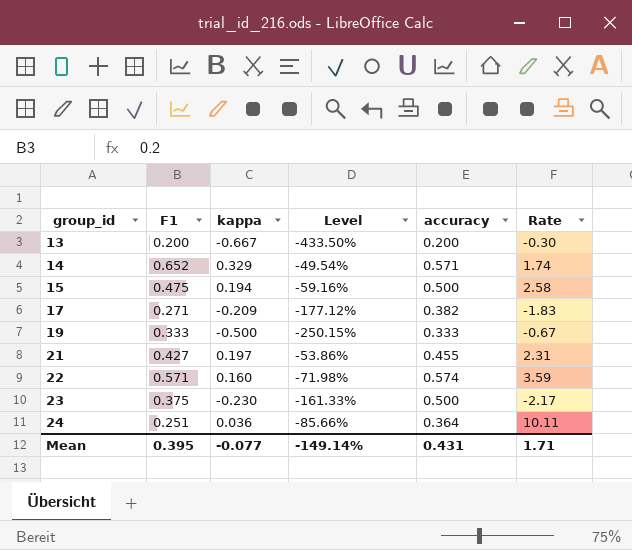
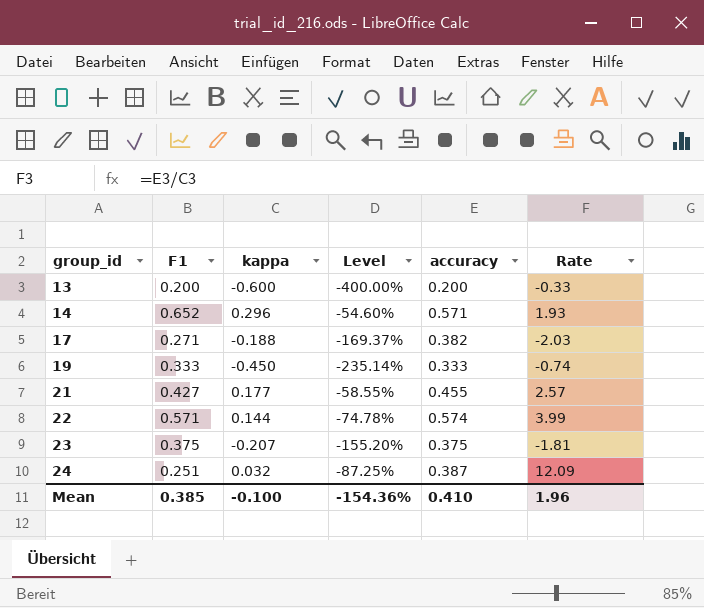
row 15: 0.475 | 0.194 | -59.16% | 0.500 | 2.58 -> none
13 | kappa: -0.667 -> -0.600
13 | Level: -433.50% -> -400.00%
13 | Rate: -0.30 -> -0.33
14 | kappa: 0.329 -> 0.296
14 | Level: -49.54% -> -54.60%
14 | Rate: 1.74 -> 1.93
17 | kappa: -0.209 -> -0.188
17 | Level: -177.12% -> -169.37%
17 | Rate: -1.83 -> -2.03
19 | kappa: -0.500 -> -0.450
19 | Level: -250.15% -> -235.14%
19 | Rate: -0.67 -> -0.74
21 | kappa: 0.197 -> 0.177
21 | Level: -53.86% -> -58.55%
21 | Rate: 2.31 -> 2.57
22 | kappa: 0.160 -> 0.144
22 | Level: -71.98% -> -74.78%
22 | Rate: 3.59 -> 3.99
23 | kappa: -0.230 -> -0.207
23 | Level: -161.33% -> -155.20%
23 | accuracy: 0.500 -> 0.375
23 | Rate: -2.17 -> -1.81
24 | kappa: 0.036 -> 0.032
24 | Level: -85.66% -> -87.25%
24 | accuracy: 0.364 -> 0.387
24 | Rate: 10.11 -> 12.09
Mean | F1: 0.395 -> 0.385
Mean | kappa: -0.077 -> -0.100
Mean | Level: -149.14% -> -154.36%
Mean | accuracy: 0.431 -> 0.410
Mean | Rate: 1.71 -> 1.96

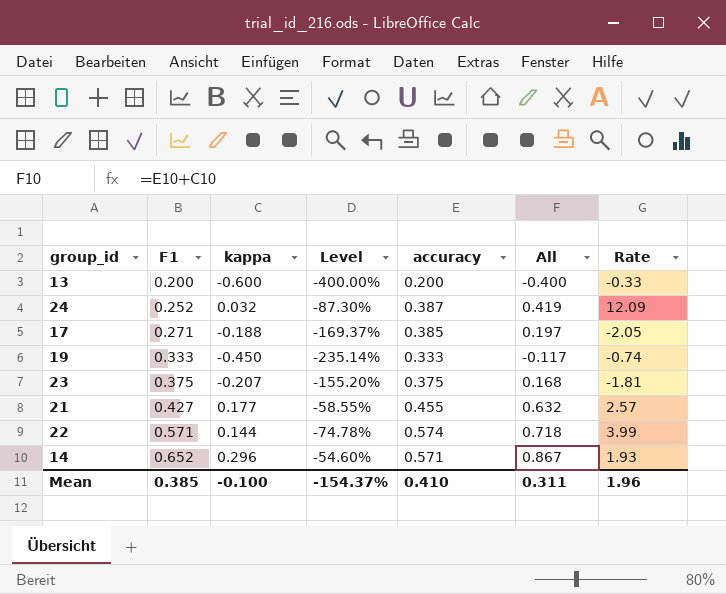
row order: group_id ascending -> F1 ascending
column All | formula: none -> [kappa] + [accuracy]
24 | F1: 0.251 -> 0.252
24 | Level: -87.25% -> -87.30%
17 | accuracy: 0.382 -> 0.385
17 | Rate: -2.03 -> -2.05
Mean | Level: -154.36% -> -154.37%

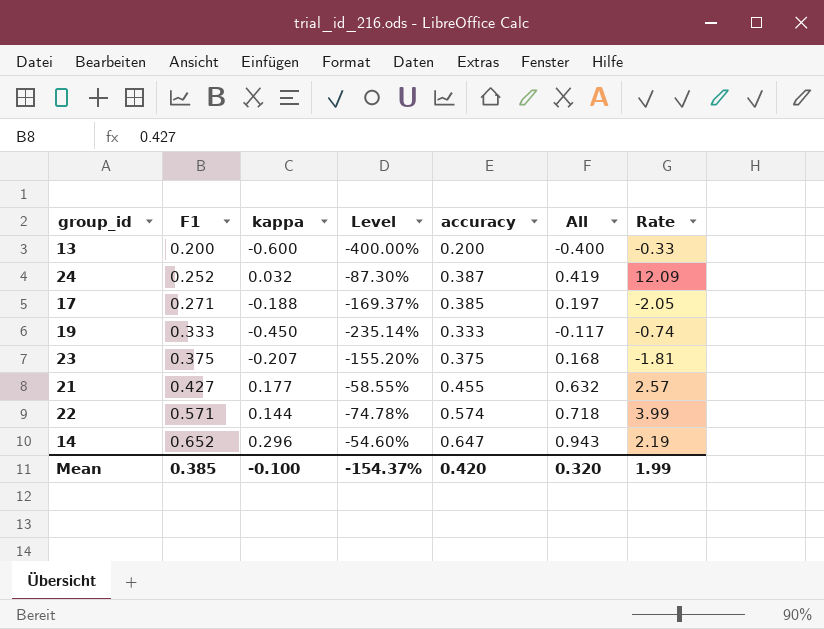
14 | accuracy: 0.571 -> 0.647
14 | All: 0.867 -> 0.943
14 | Rate: 1.93 -> 2.19
Mean | accuracy: 0.410 -> 0.420
Mean | All: 0.311 -> 0.320
Mean | Rate: 1.96 -> 1.99

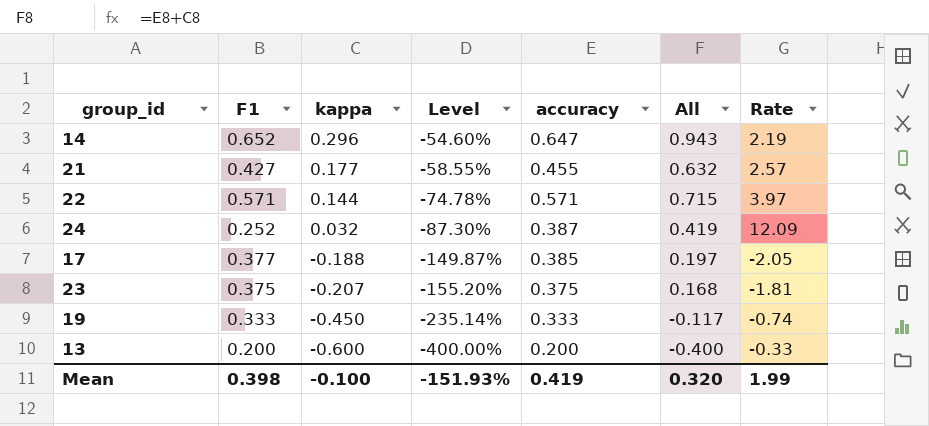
row order: F1 ascending -> kappa descending
22 | accuracy: 0.574 -> 0.571
22 | All: 0.718 -> 0.715
22 | Rate: 3.99 -> 3.97
17 | F1: 0.271 -> 0.377
17 | Level: -169.37% -> -149.87%
Mean | F1: 0.385 -> 0.398
Mean | Level: -154.37% -> -151.93%
Mean | accuracy: 0.420 -> 0.419

